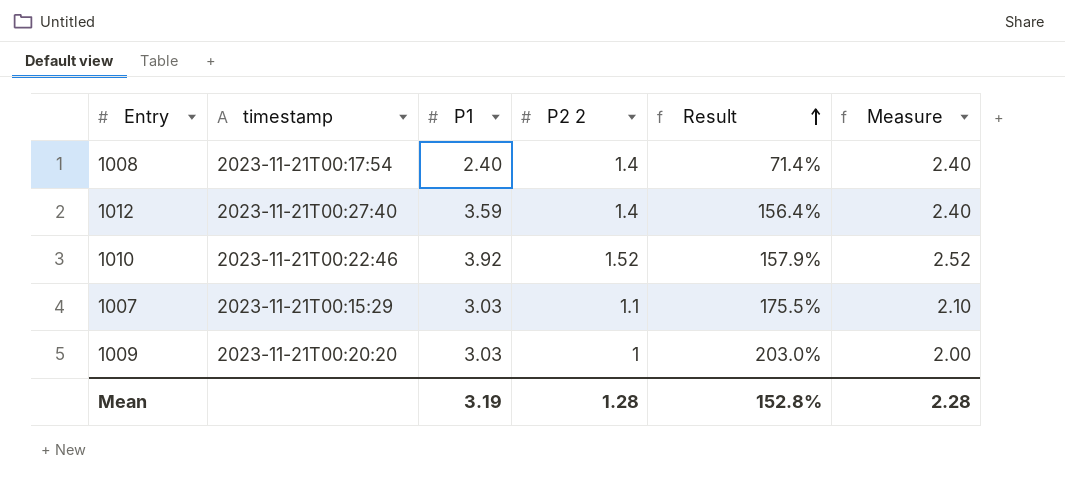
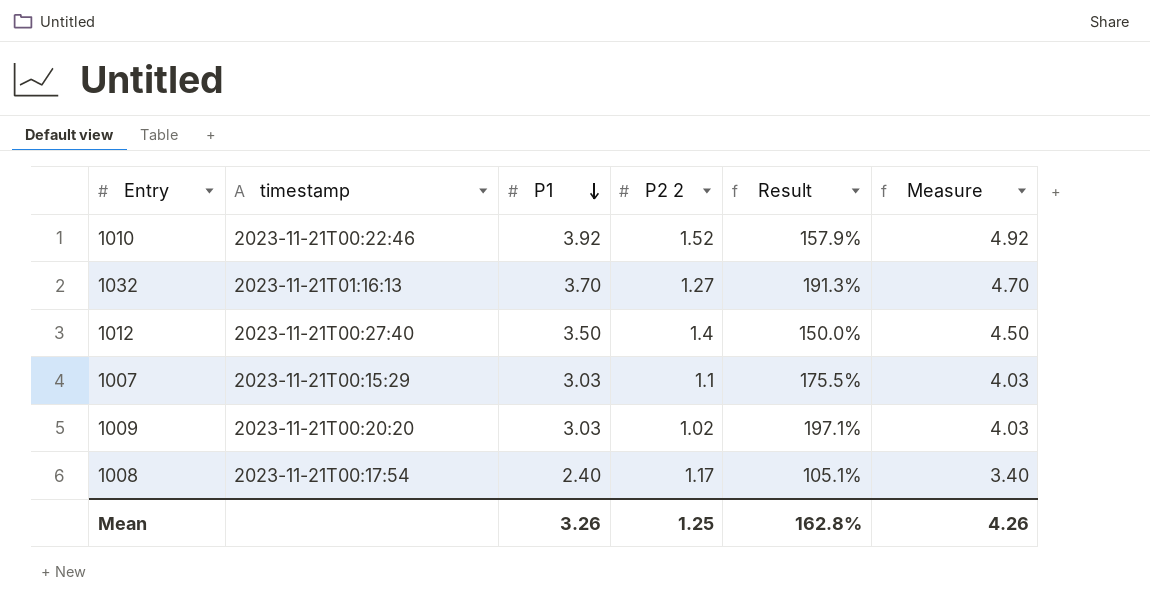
row order: Result ascending -> P1 descending
column Measure | formula: [P2 2] + 1 -> [P1] + 1
row 1032: none -> 2023-11-21T01:16:13 | 3.70 | 1.27 | 191.3% | 4.70
1012 | P1: 3.59 -> 3.50
1012 | Result: 156.4% -> 150.0%
1009 | P2 2: 1 -> 1.02
1009 | Result: 203.0% -> 197.1%
1008 | P2 2: 1.4 -> 1.17
1008 | Result: 71.4% -> 105.1%
Mean | P1: 3.19 -> 3.26
Mean | P2 2: 1.28 -> 1.25
Mean | Result: 152.8% -> 162.8%
Mean | Measure: 2.28 -> 4.26

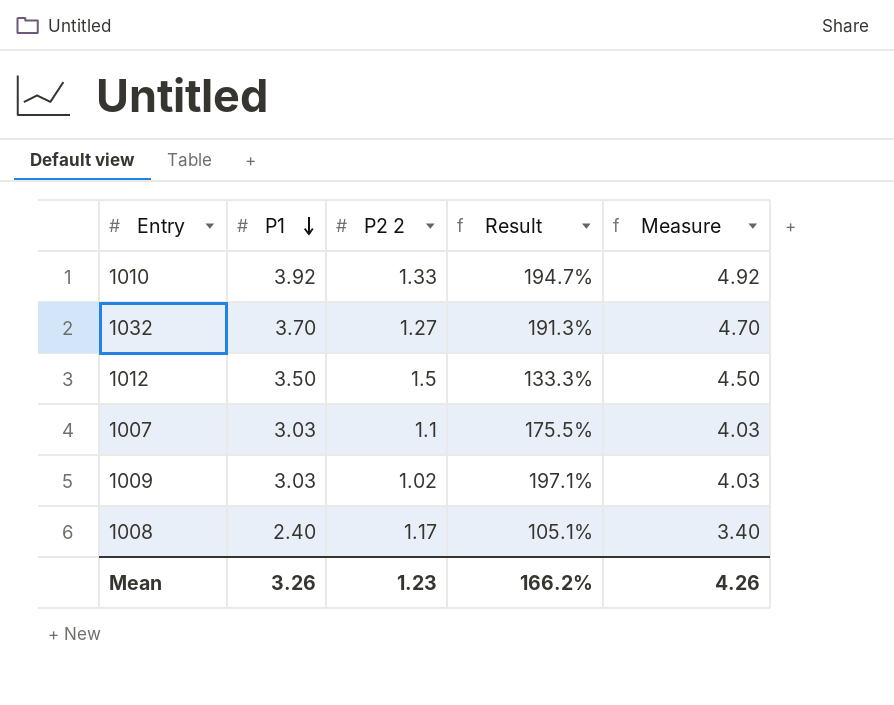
column timestamp | position: 2 -> none
1010 | P2 2: 1.52 -> 1.33
1010 | Result: 157.9% -> 194.7%
1012 | P2 2: 1.4 -> 1.5
1012 | Result: 150.0% -> 133.3%
Mean | P2 2: 1.25 -> 1.23
Mean | Result: 162.8% -> 166.2%

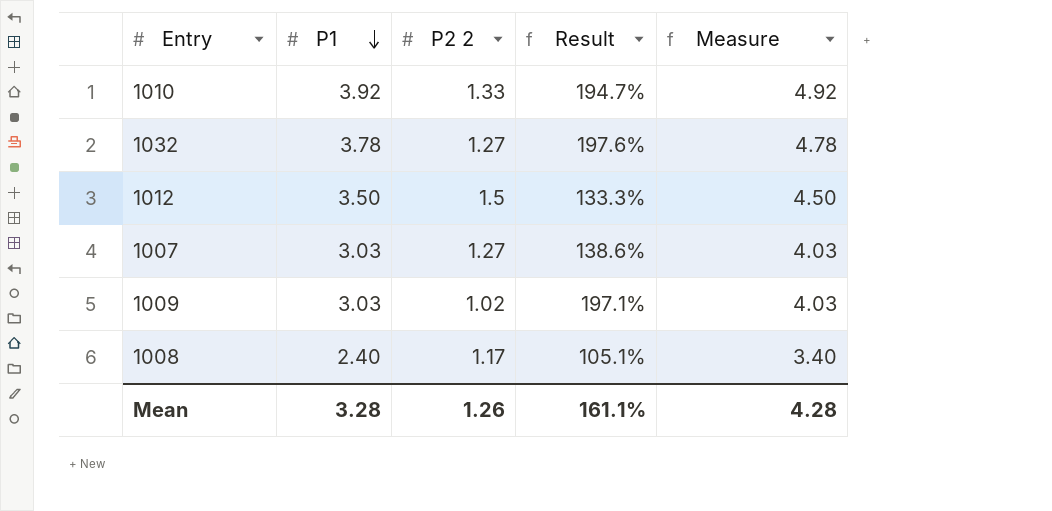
1032 | P1: 3.70 -> 3.78
1032 | Result: 191.3% -> 197.6%
1032 | Measure: 4.70 -> 4.78
1007 | P2 2: 1.1 -> 1.27
1007 | Result: 175.5% -> 138.6%
Mean | P1: 3.26 -> 3.28
Mean | P2 2: 1.23 -> 1.26
Mean | Result: 166.2% -> 161.1%
Mean | Measure: 4.26 -> 4.28

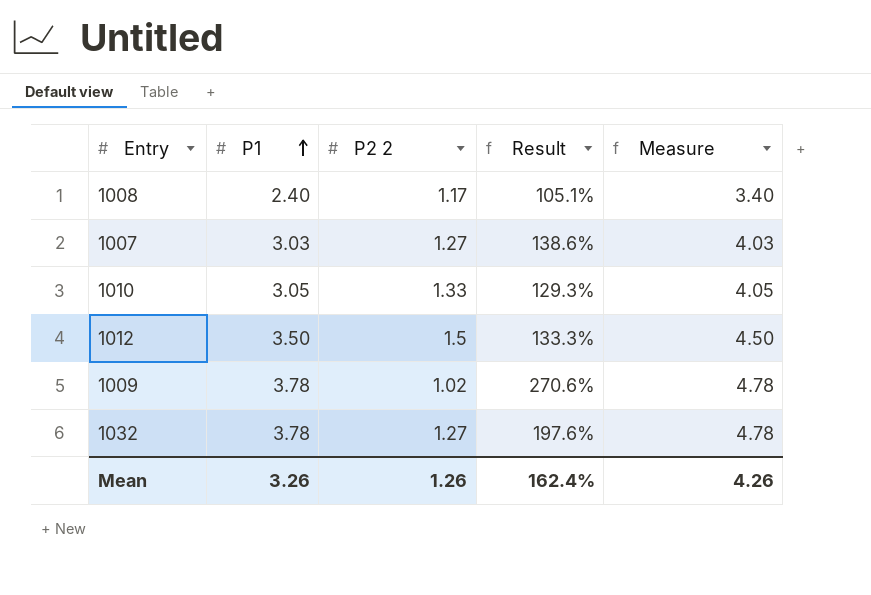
row order: P1 descending -> P1 ascending
1010 | P1: 3.92 -> 3.05
1010 | Result: 194.7% -> 129.3%
1010 | Measure: 4.92 -> 4.05
1009 | P1: 3.03 -> 3.78
1009 | Result: 197.1% -> 270.6%
1009 | Measure: 4.03 -> 4.78
Mean | P1: 3.28 -> 3.26
Mean | Result: 161.1% -> 162.4%
Mean | Measure: 4.28 -> 4.26

